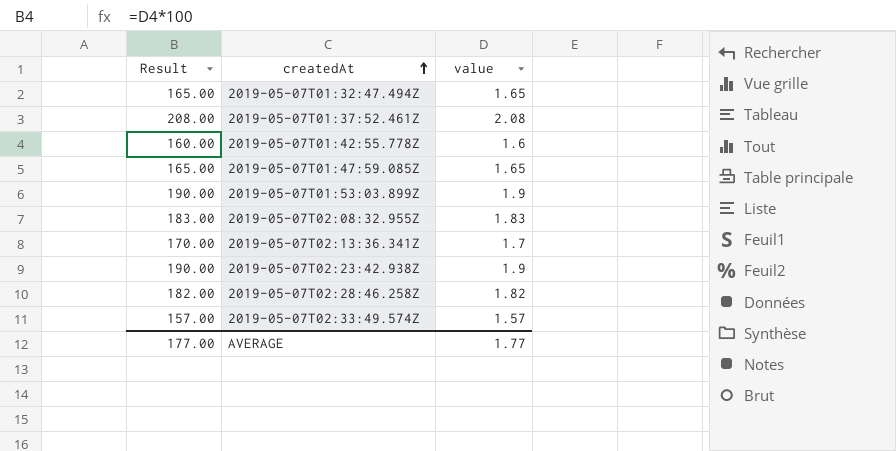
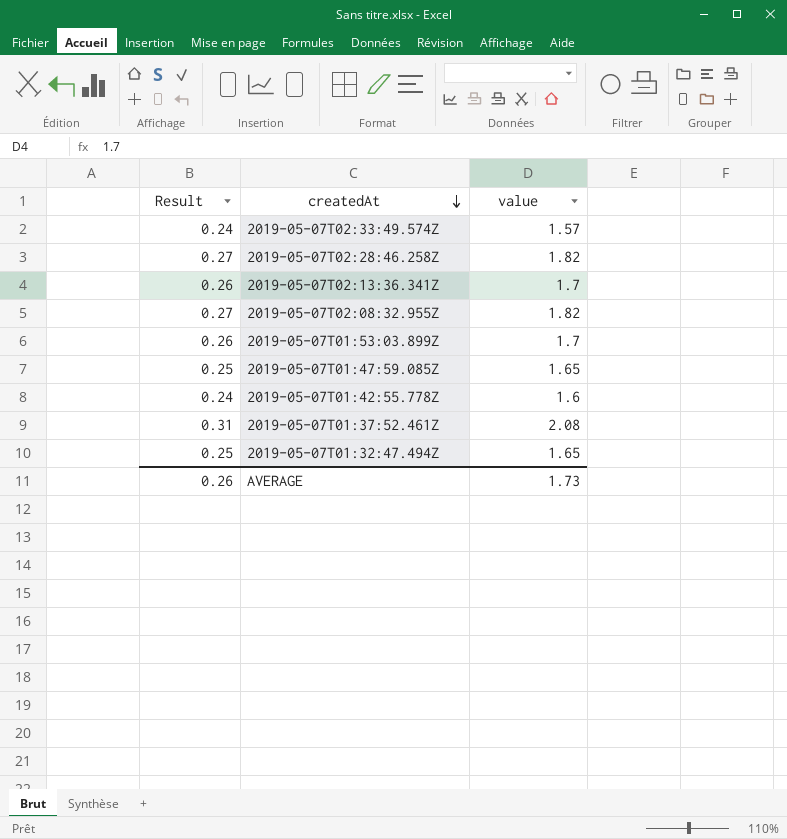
row order: createdAt ascending -> createdAt descending
column Result | formula: [value] * 100 -> [value] * 0.15
row 2019-05-07T02:23:42.938Z: 190.00 | 1.9 -> none
2019-05-07T02:08:32.955Z | value: 1.83 -> 1.82
2019-05-07T01:53:03.899Z | value: 1.9 -> 1.7
AVERAGE | Result: 177.00 -> 0.26
AVERAGE | value: 1.77 -> 1.73

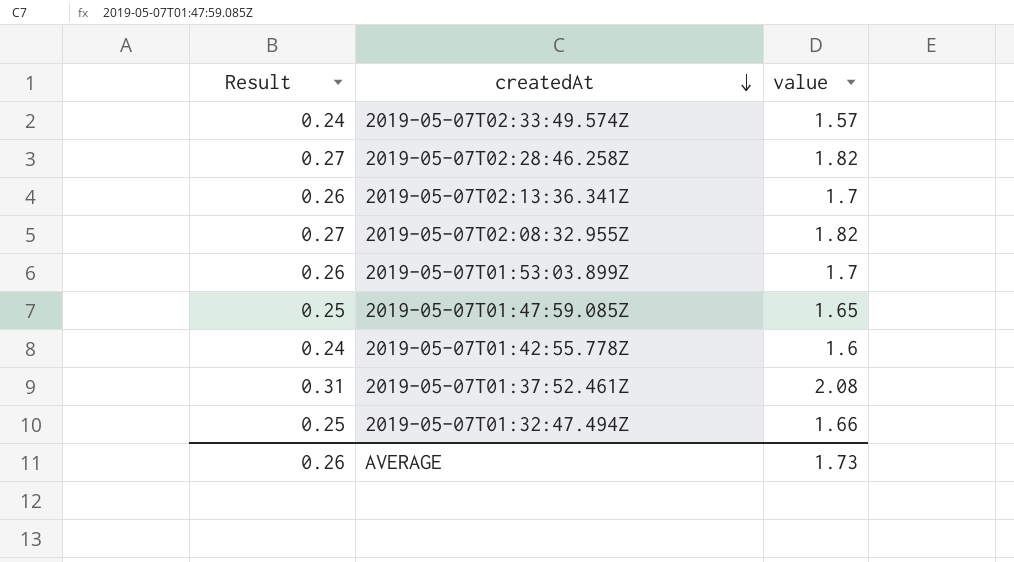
2019-05-07T01:32:47.494Z | value: 1.65 -> 1.66

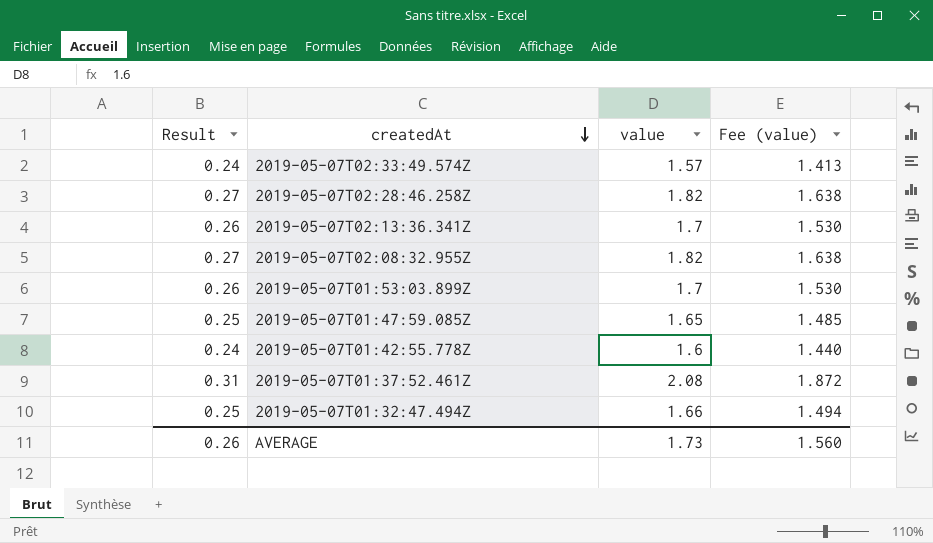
column Fee (value) | formula: none -> [value] * 0.9

